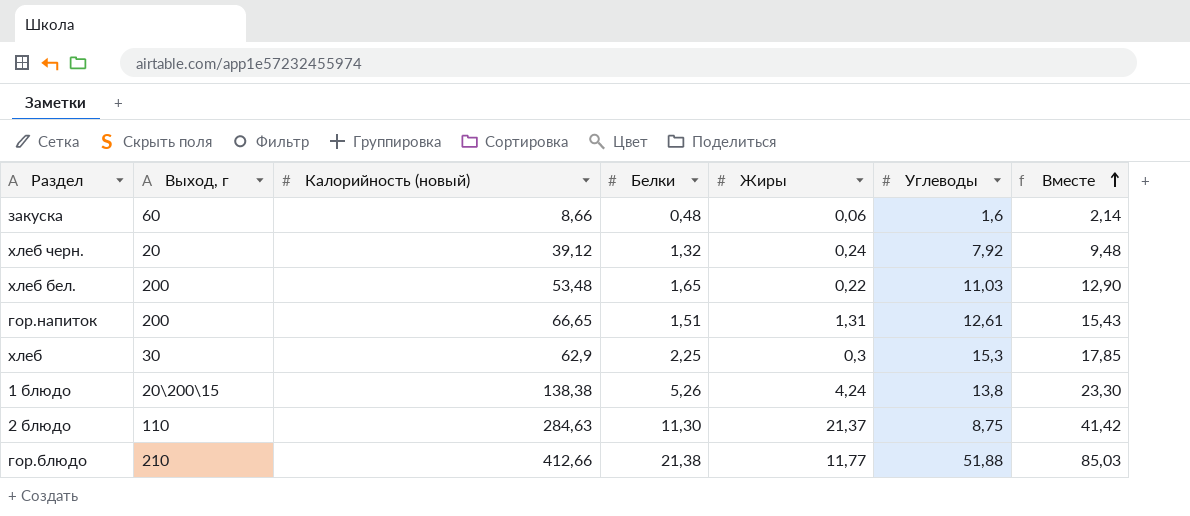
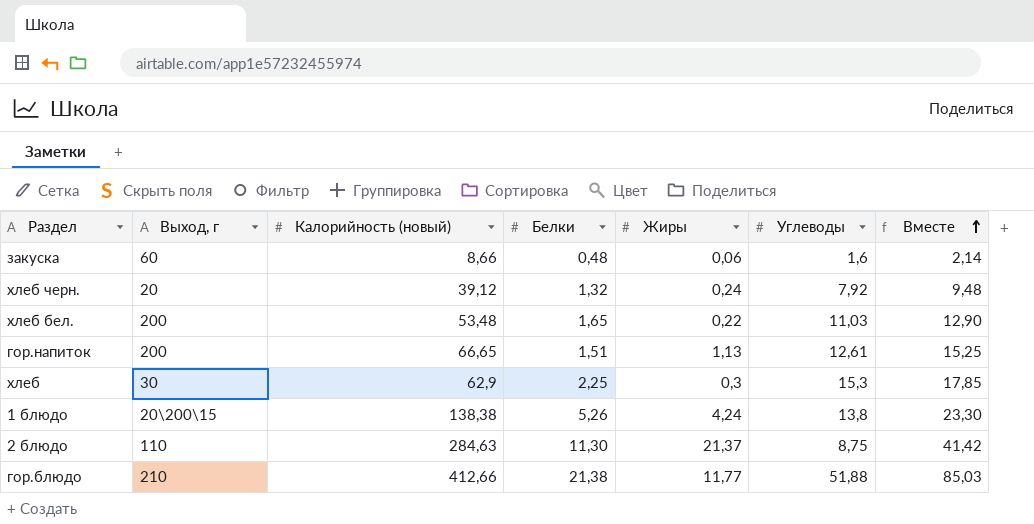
гор.напиток | Жиры: 1,31 -> 1,13
гор.напиток | Вместе: 15,43 -> 15,25

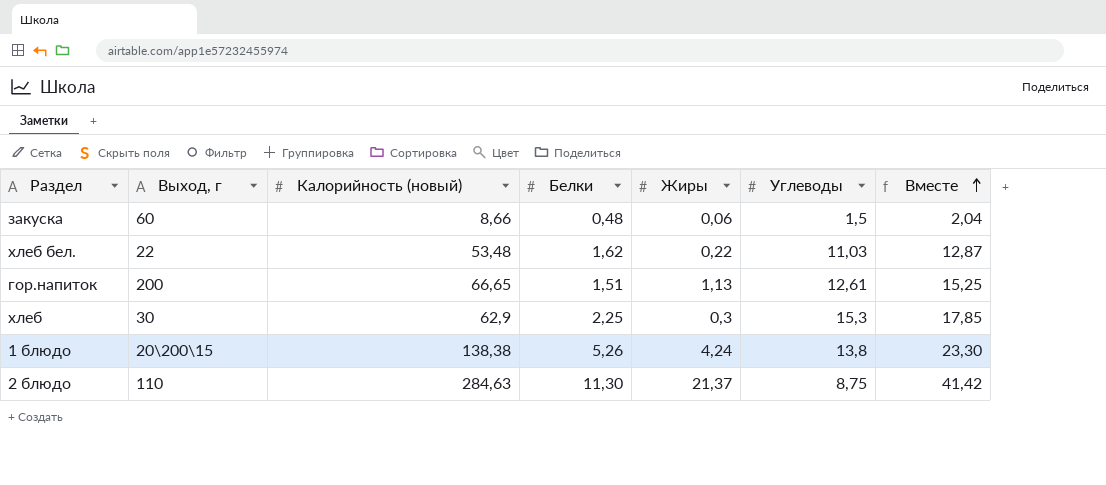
row хлеб черн.: 20 | 39,12 | 1,32 | 0,24 | 7,92 | 9,48 -> none
row гор.блюдо: 210 | 412,66 | 21,38 | 11,77 | 51,88 | 85,03 -> none
закуска | Углеводы: 1,6 -> 1,5
закуска | Вместе: 2,14 -> 2,04
хлеб бел. | Выход, г: 200 -> 22
хлеб бел. | Белки: 1,65 -> 1,62
хлеб бел. | Вместе: 12,90 -> 12,87

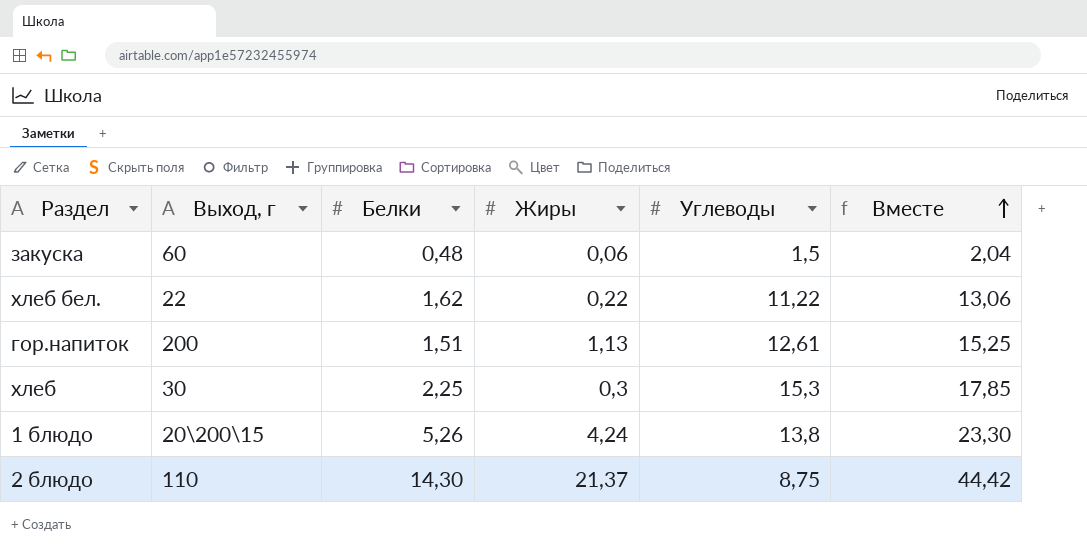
column Калорийность (новый) | position: 3 -> none
хлеб бел. | Углеводы: 11,03 -> 11,22
хлеб бел. | Вместе: 12,87 -> 13,06
2 блюдо | Белки: 11,30 -> 14,30
2 блюдо | Вместе: 41,42 -> 44,42

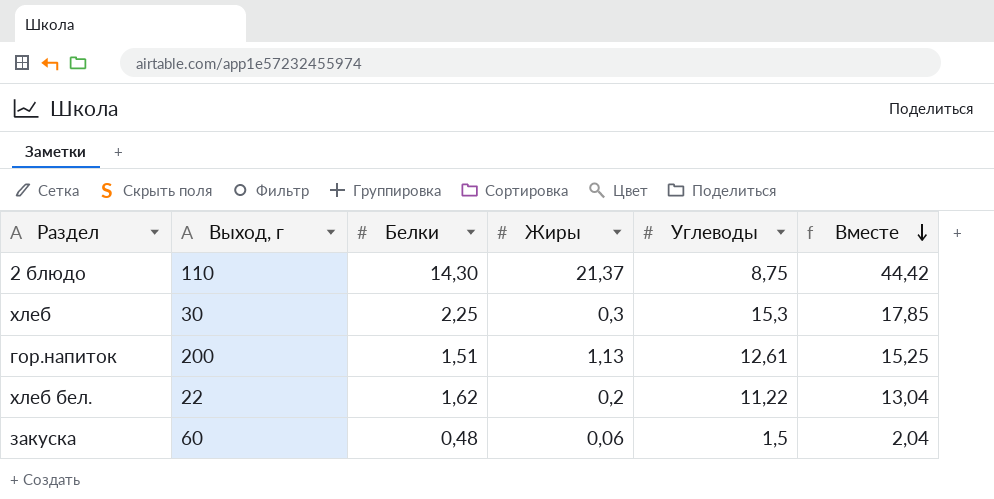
row order: Вместе ascending -> Вместе descending
row 1 блюдо: 20\200\15 | 5,26 | 4,24 | 13,8 | 23,30 -> none
хлеб бел. | Жиры: 0,22 -> 0,2
хлеб бел. | Вместе: 13,06 -> 13,04

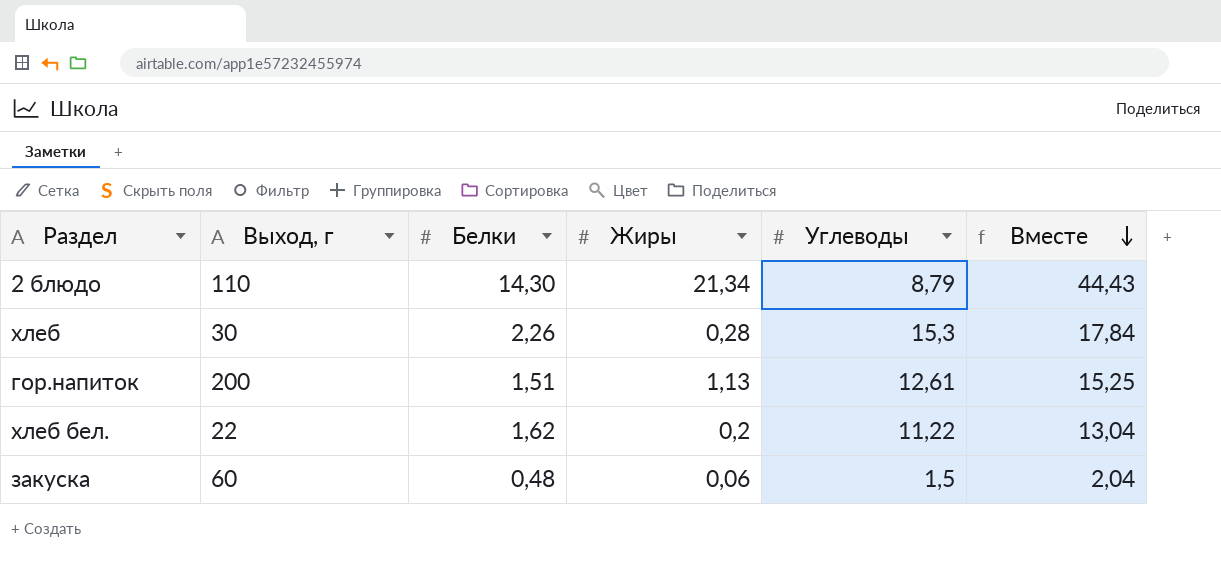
2 блюдо | Жиры: 21,37 -> 21,34
2 блюдо | Углеводы: 8,75 -> 8,79
2 блюдо | Вместе: 44,42 -> 44,43
хлеб | Белки: 2,25 -> 2,26
хлеб | Жиры: 0,3 -> 0,28
хлеб | Вместе: 17,85 -> 17,84

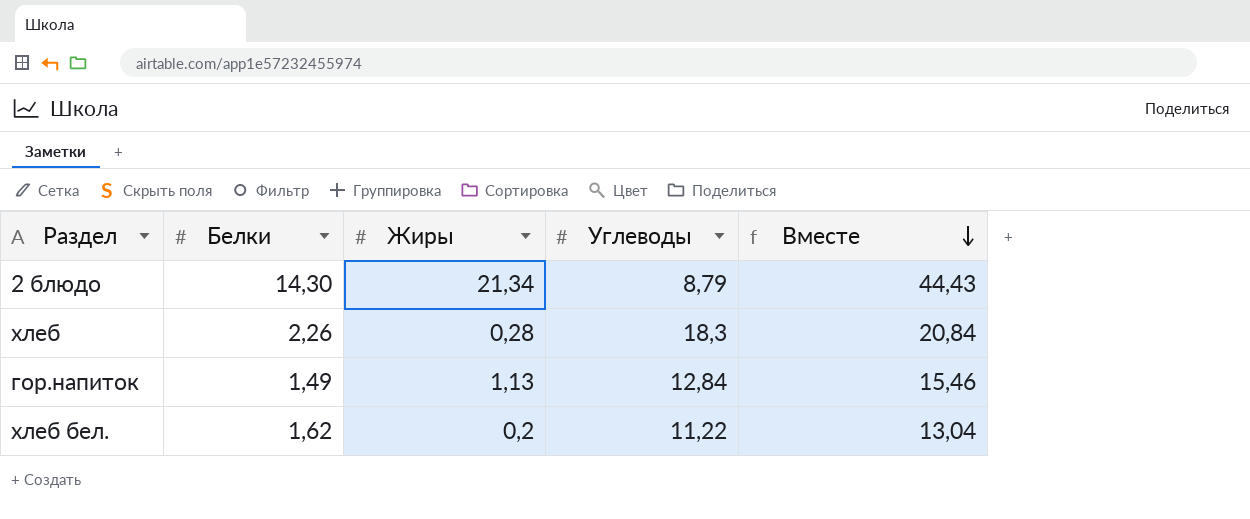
column Выход, г | position: 2 -> none
row закуска: 60 | 0,48 | 0,06 | 1,5 | 2,04 -> none
хлеб | Углеводы: 15,3 -> 18,3
хлеб | Вместе: 17,84 -> 20,84
гор.напиток | Белки: 1,51 -> 1,49
гор.напиток | Углеводы: 12,61 -> 12,84
гор.напиток | Вместе: 15,25 -> 15,46

